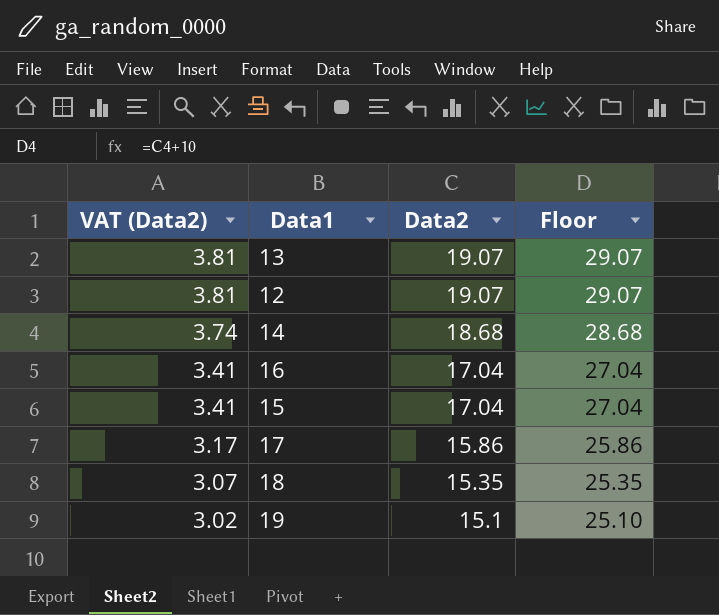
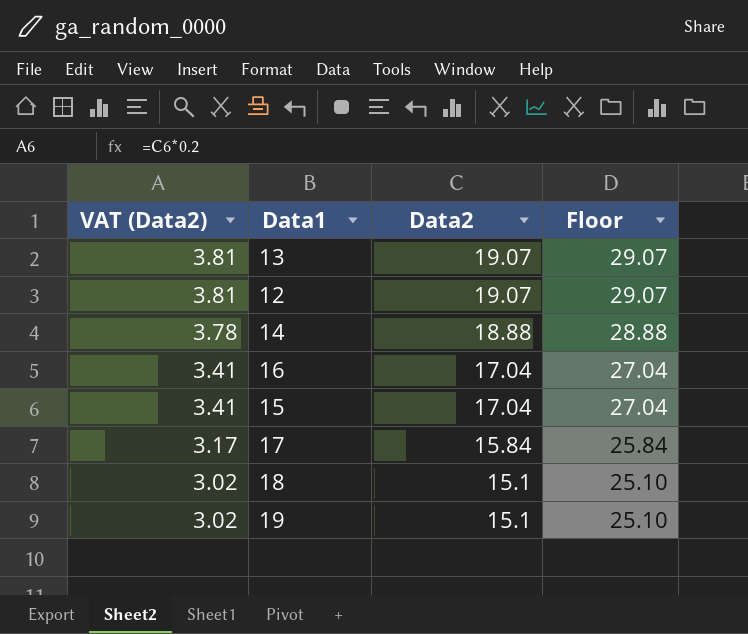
14 | VAT (Data2): 3.74 -> 3.78
14 | Data2: 18.68 -> 18.88
14 | Floor: 28.68 -> 28.88
17 | Data2: 15.86 -> 15.84
17 | Floor: 25.86 -> 25.84
18 | VAT (Data2): 3.07 -> 3.02
18 | Data2: 15.35 -> 15.1
18 | Floor: 25.35 -> 25.10

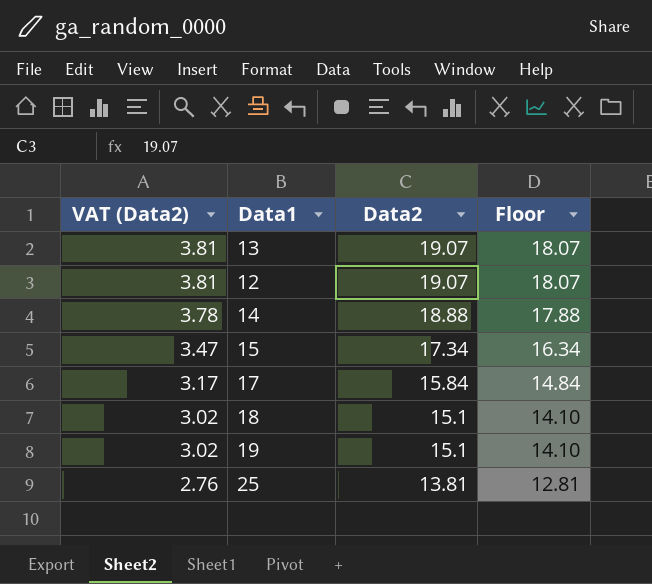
column Floor | formula: [Data2] + 10 -> [Data2] - 1
row 16: 3.41 | 17.04 | 27.04 -> none
15 | VAT (Data2): 3.41 -> 3.47
15 | Data2: 17.04 -> 17.34
row 25: none -> 2.76 | 13.81 | 12.81

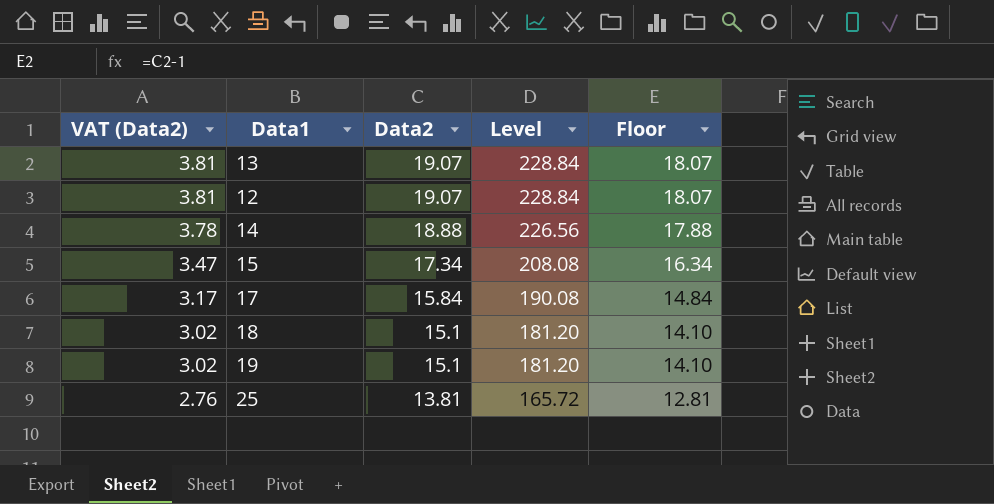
column Level | formula: none -> [Data2] * 12

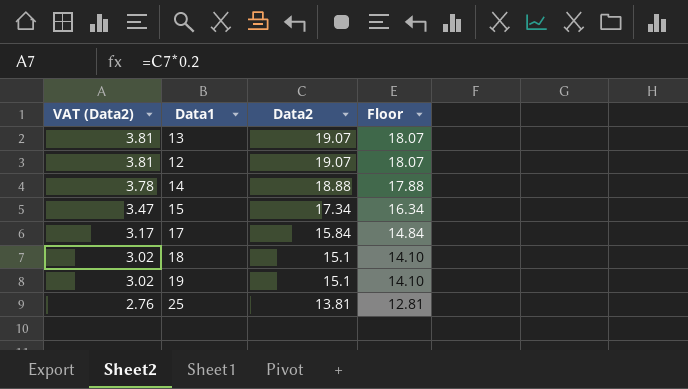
column Level | formula: [Data2] * 12 -> none

